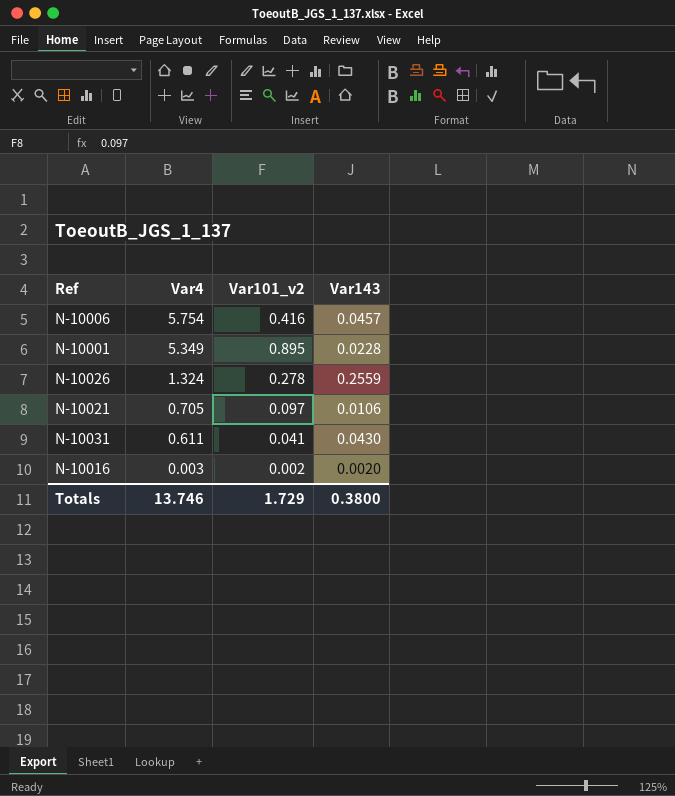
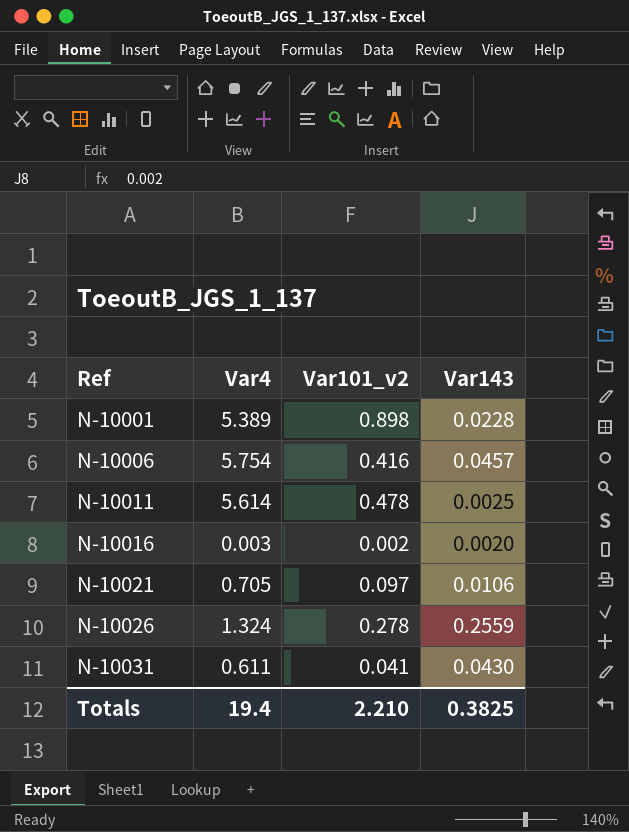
row order: Var4 descending -> Ref ascending
N-10001 | Var4: 5.349 -> 5.389
N-10001 | Var101_v2: 0.895 -> 0.898
row N-10011: none -> 5.614 | 0.478 | 0.0025
Totals | Var4: 13.746 -> 19.4
Totals | Var101_v2: 1.729 -> 2.210
Totals | Var143: 0.3800 -> 0.3825

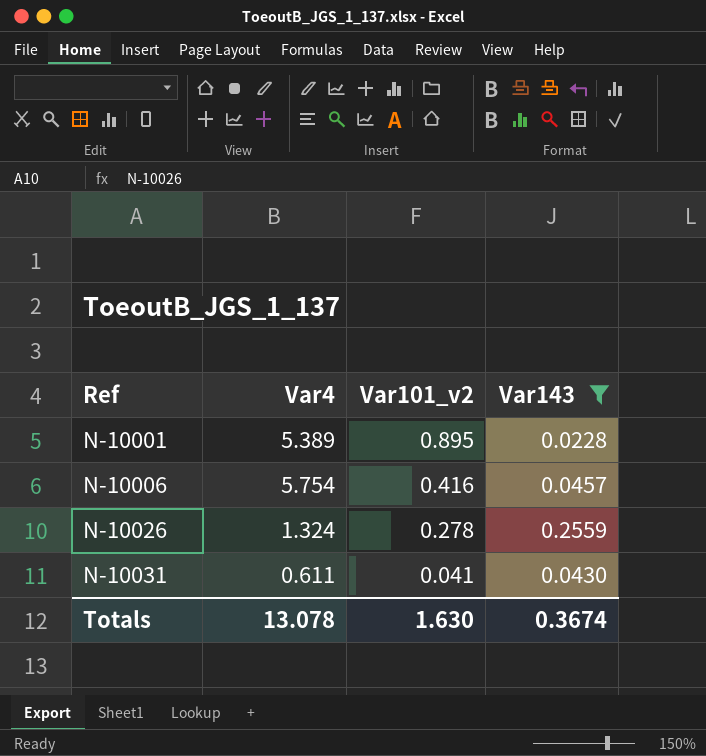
filter: none -> Var143 >= 0.0228
N-10001 | Var101_v2: 0.898 -> 0.895
Totals | Var4: 19.4 -> 13.078
Totals | Var101_v2: 2.210 -> 1.630
Totals | Var143: 0.3825 -> 0.3674

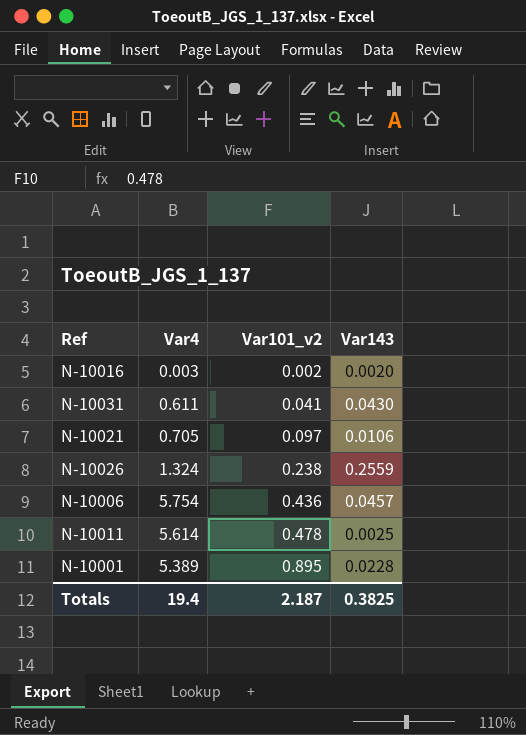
filter: Var143 >= 0.0228 -> none
row order: Ref ascending -> Var101_v2 ascending
N-10026 | Var101_v2: 0.278 -> 0.238
N-10006 | Var101_v2: 0.416 -> 0.436
Totals | Var4: 13.078 -> 19.4
Totals | Var101_v2: 1.630 -> 2.187
Totals | Var143: 0.3674 -> 0.3825

